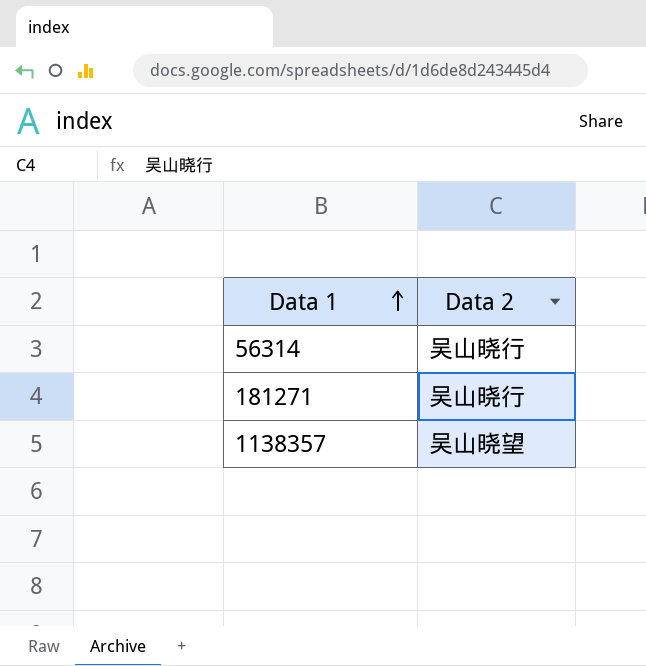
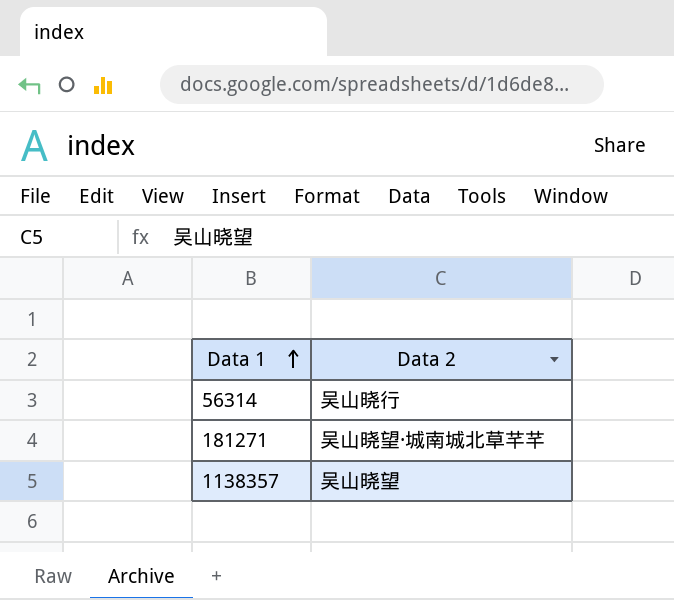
181271 | Data 2: 吴山晓行 -> 吴山晓望·城南城北草芊芊

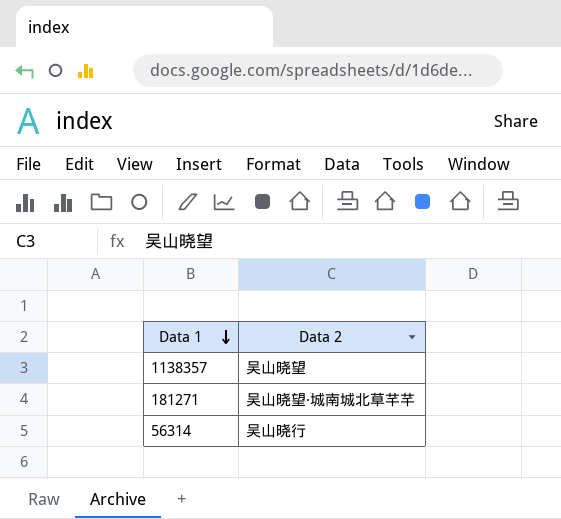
row order: Data 1 ascending -> Data 1 descending

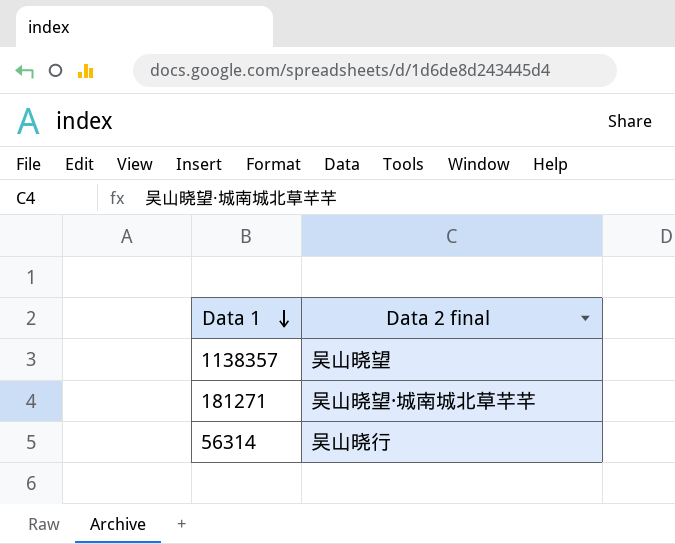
column name: Data 2 -> Data 2 final

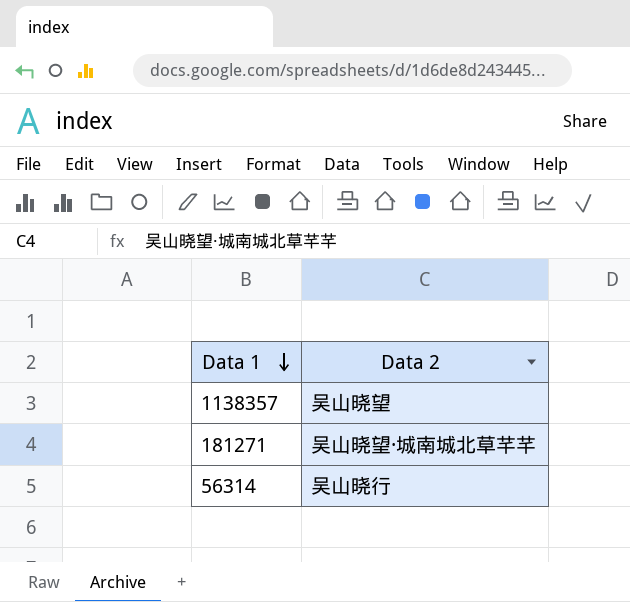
column name: Data 2 final -> Data 2

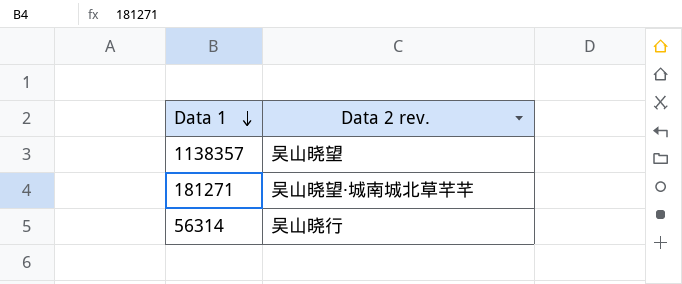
column name: Data 2 -> Data 2 rev.

